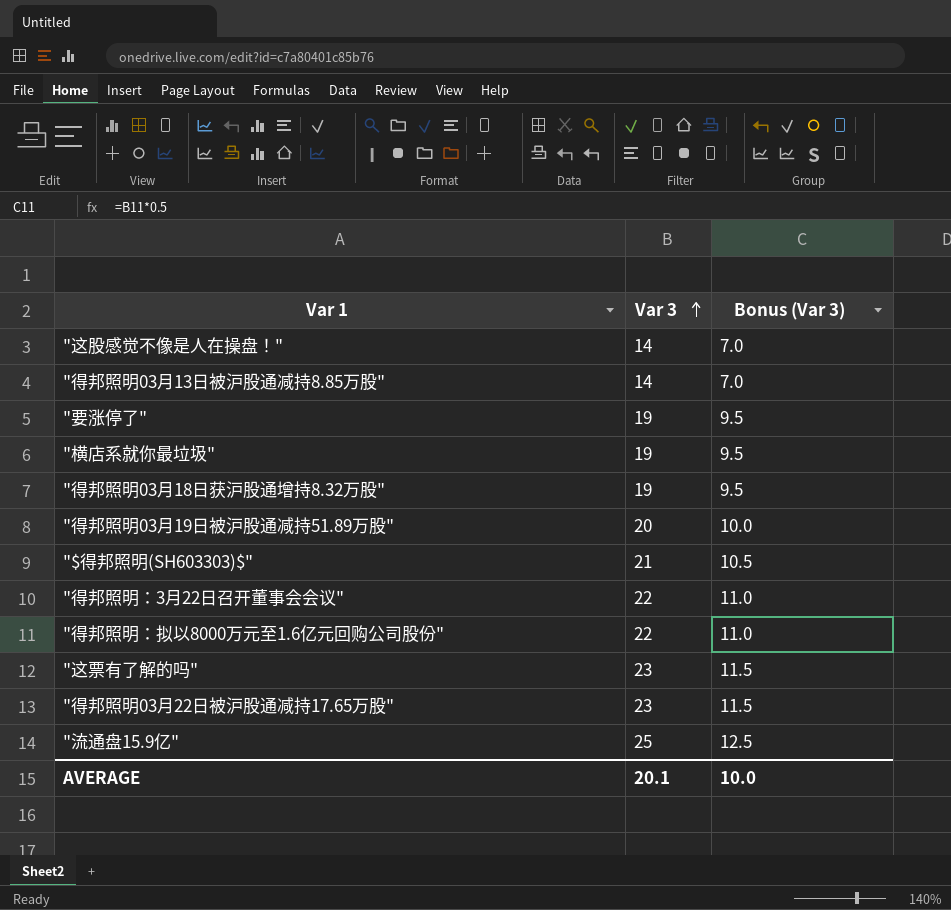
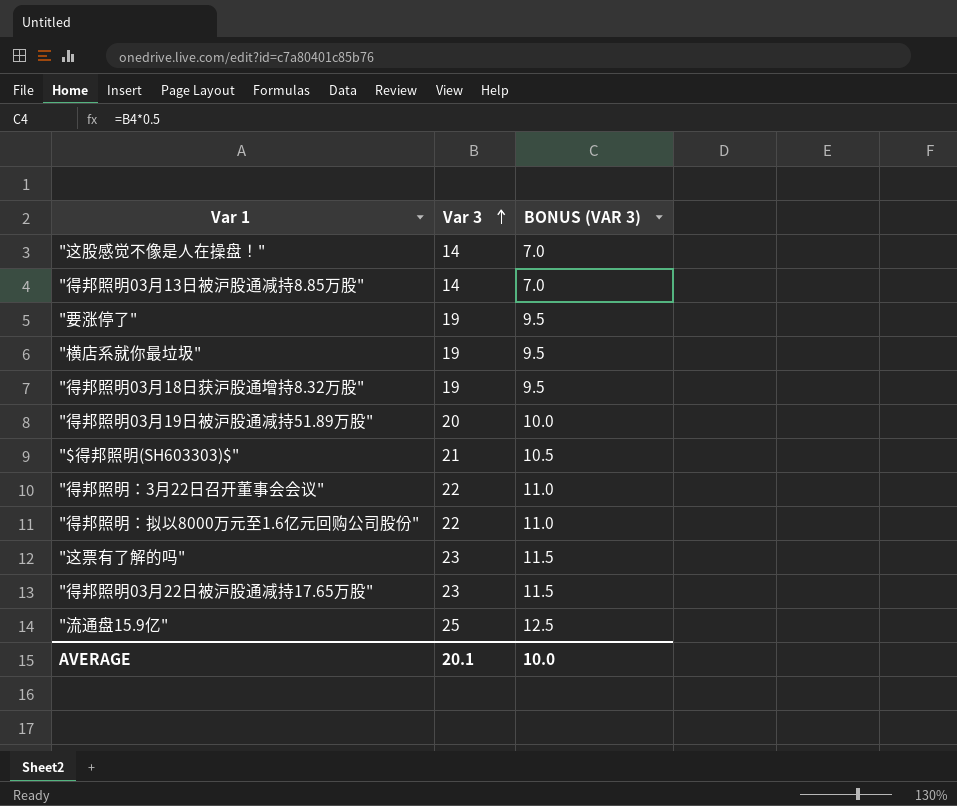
column name: Bonus (Var 3) -> BONUS (VAR 3)

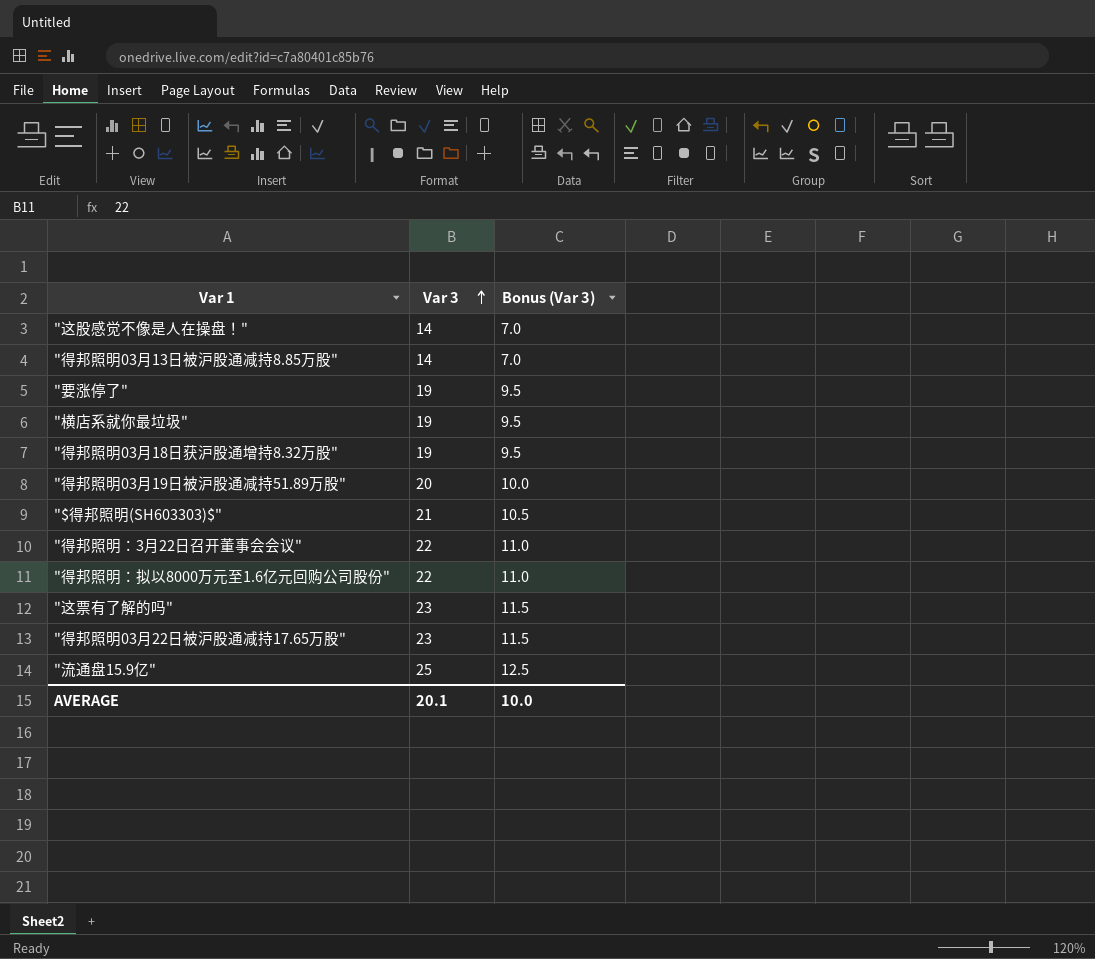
column name: BONUS (VAR 3) -> Bonus (Var 3)

